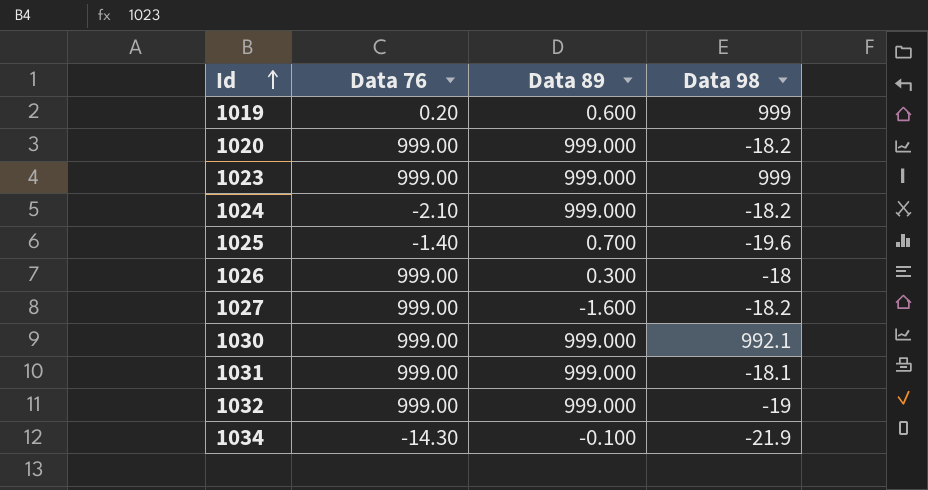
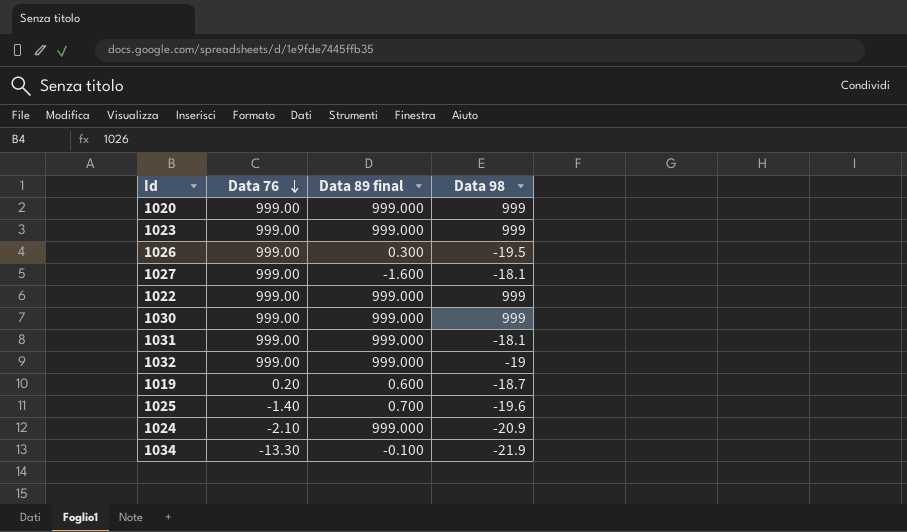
row order: Id ascending -> Data 76 descending
column name: Data 89 -> Data 89 final
1020 | Data 98: -18.2 -> 999
1026 | Data 98: -18 -> -19.5
1027 | Data 98: -18.2 -> -18.1
row 1022: none -> 999.00 | 999.000 | 999
1030 | Data 98: 992.1 -> 999
1019 | Data 98: 999 -> -18.7
1024 | Data 98: -18.2 -> -20.9
1034 | Data 76: -14.30 -> -13.30

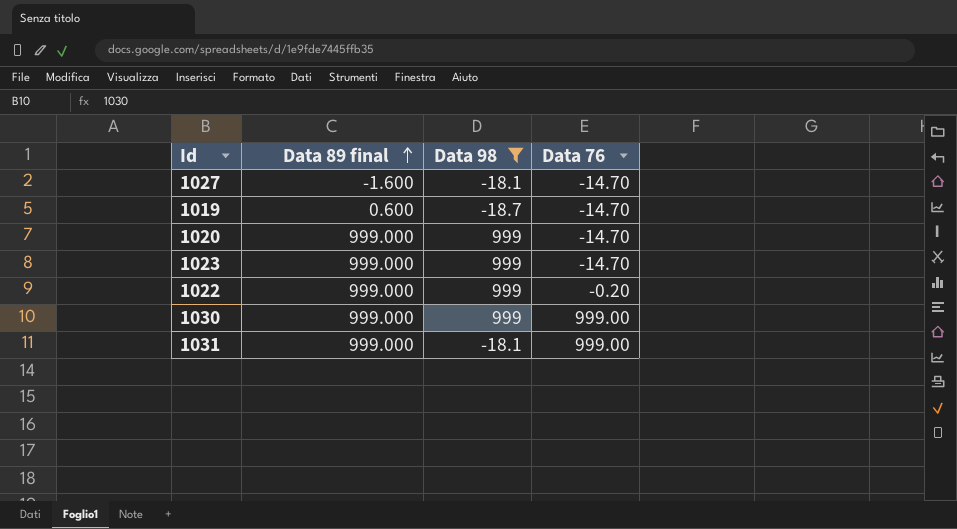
filter: none -> Data 98 >= -18.7
row order: Data 76 descending -> Data 89 final ascending
column Data 76 | position: 2 -> 4
1027 | Data 76: 999.00 -> -14.70
1019 | Data 76: 0.20 -> -14.70
1020 | Data 76: 999.00 -> -14.70
1023 | Data 76: 999.00 -> -14.70
1022 | Data 76: 999.00 -> -0.20

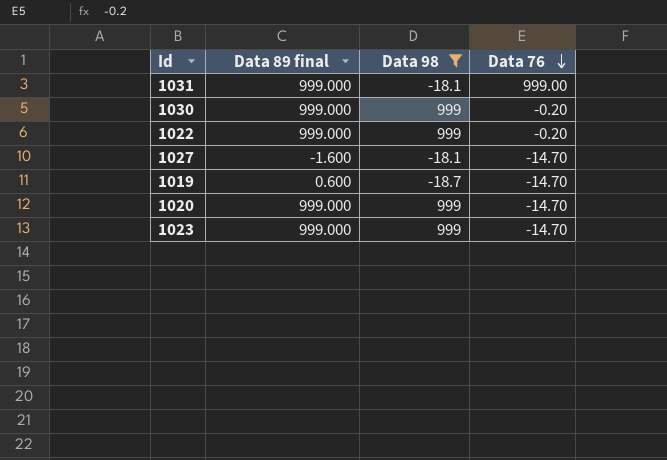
row order: Data 89 final ascending -> Data 76 descending
1030 | Data 76: 999.00 -> -0.20

